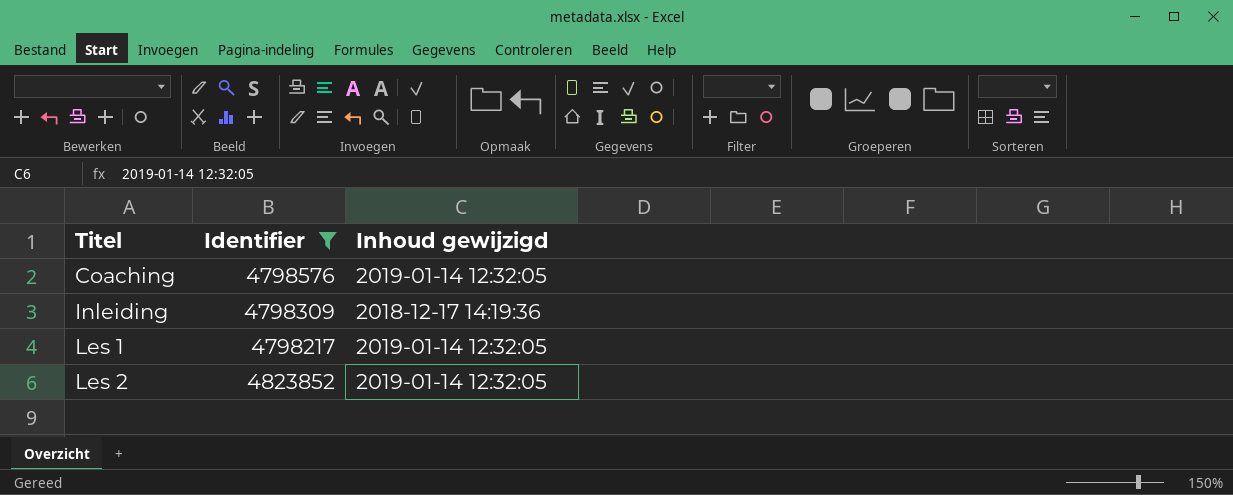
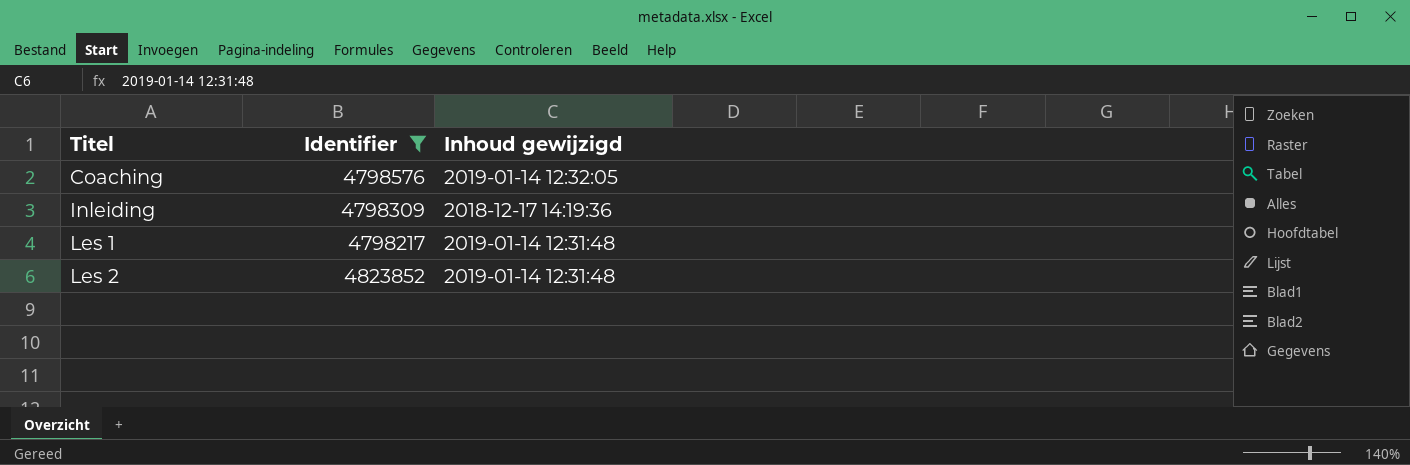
Les 1 | Inhoud gewijzigd: 2019-01-14 12:32:05 -> 2019-01-14 12:31:48
Les 2 | Inhoud gewijzigd: 2019-01-14 12:32:05 -> 2019-01-14 12:31:48

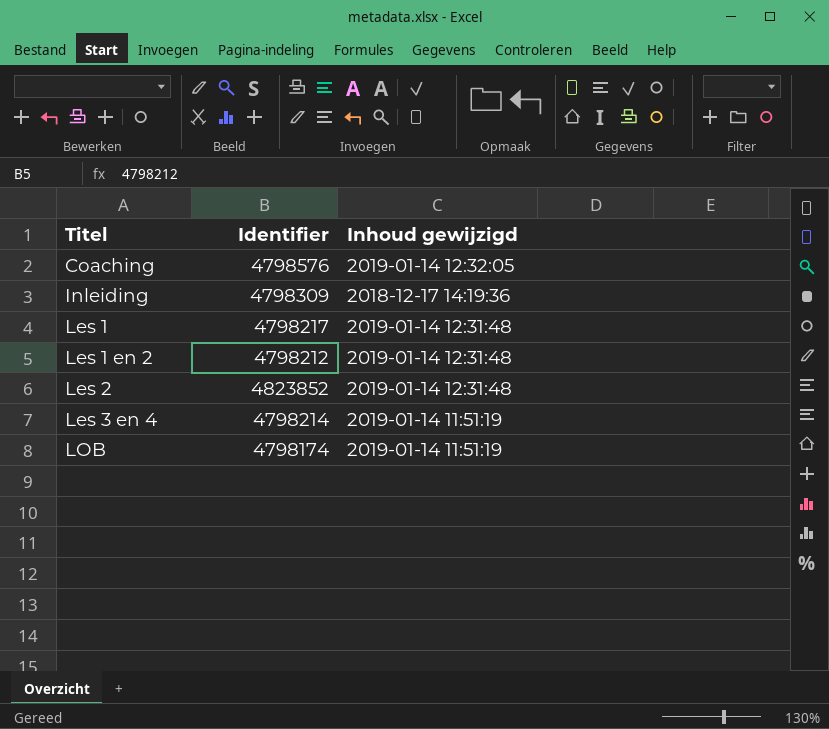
filter: Identifier >= 4798217 -> none

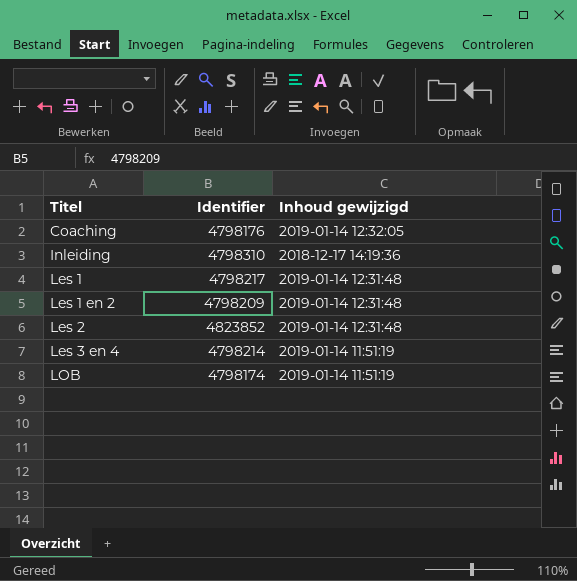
Coaching | Identifier: 4798576 -> 4798176
Inleiding | Identifier: 4798309 -> 4798310
Les 1 en 2 | Identifier: 4798212 -> 4798209

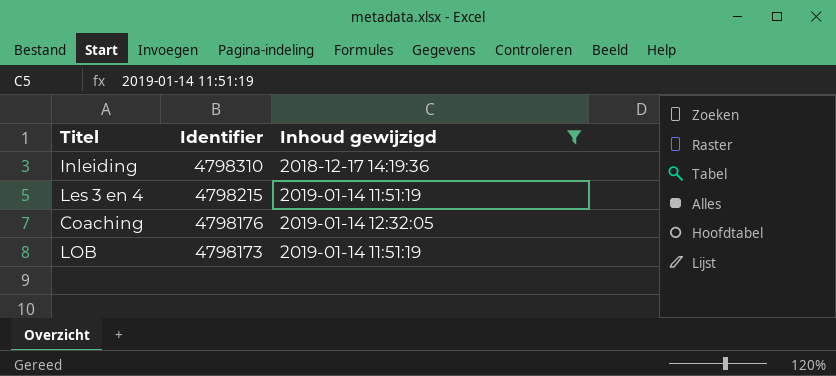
filter: none -> Inhoud gewijzigd != 2019-01-14 12:31:48
row order: Titel ascending -> Identifier descending
Les 3 en 4 | Identifier: 4798214 -> 4798215
LOB | Identifier: 4798174 -> 4798173

